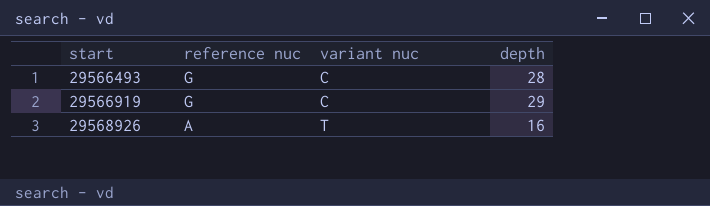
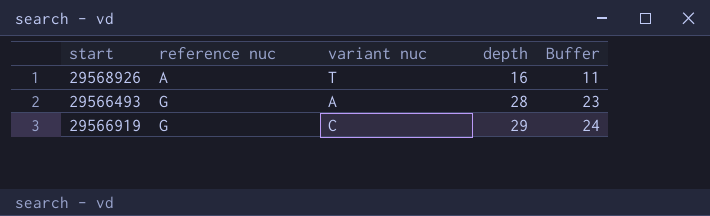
row order: start ascending -> reference nuc ascending
column Buffer | formula: none -> [depth] - 5
29566493 | variant nuc: C -> A

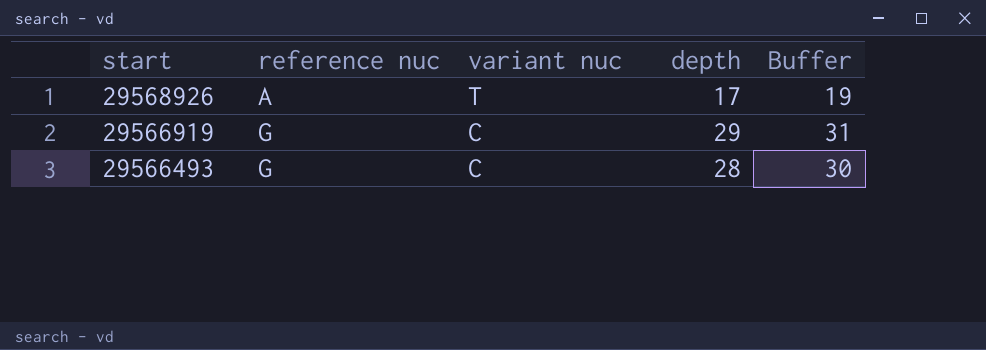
row order: reference nuc ascending -> start descending
column Buffer | formula: [depth] - 5 -> [depth] + 2
29568926 | depth: 16 -> 17
29566493 | variant nuc: A -> C

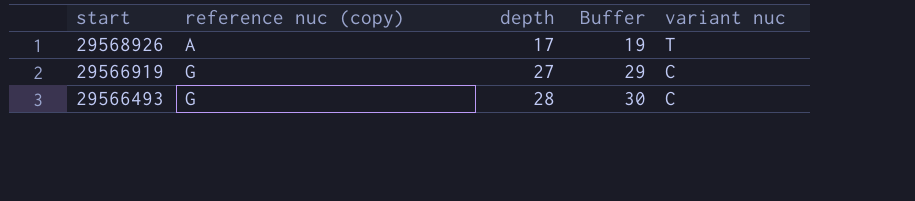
column name: reference nuc -> reference nuc (copy)
column variant nuc | position: 3 -> 5
29566919 | depth: 29 -> 27
29566919 | Buffer: 31 -> 29

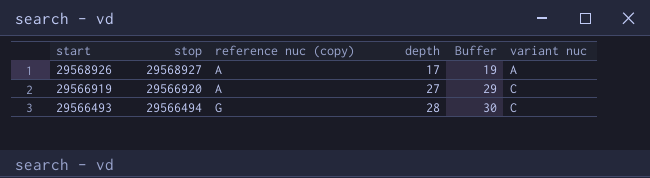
column stop | position: none -> 2
29568926 | variant nuc: T -> A
29566919 | reference nuc (copy): G -> A

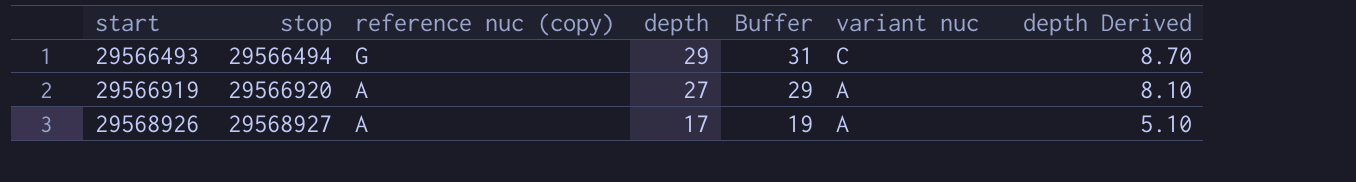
row order: start descending -> start ascending
column depth Derived | formula: none -> [depth] * 0.3
29566493 | depth: 28 -> 29
29566493 | Buffer: 30 -> 31
29566919 | variant nuc: C -> A

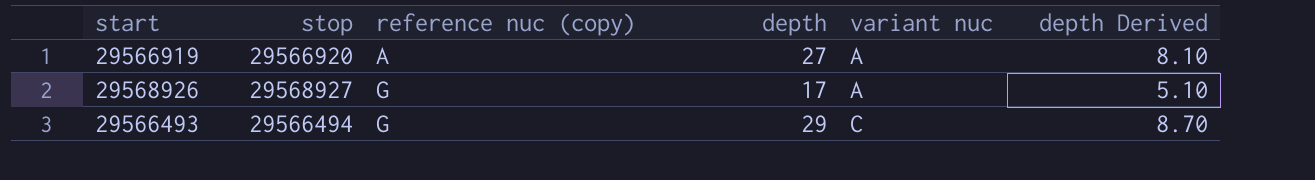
row order: start ascending -> reference nuc (copy) ascending
column Buffer | formula: [depth] + 2 -> none
29568926 | reference nuc (copy): A -> G

